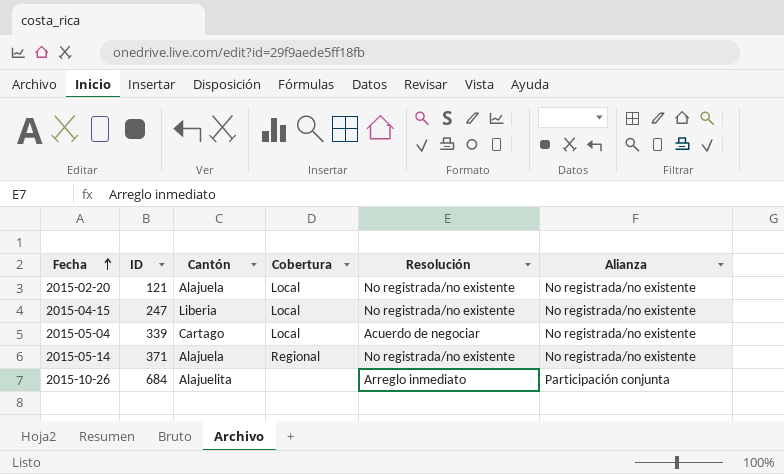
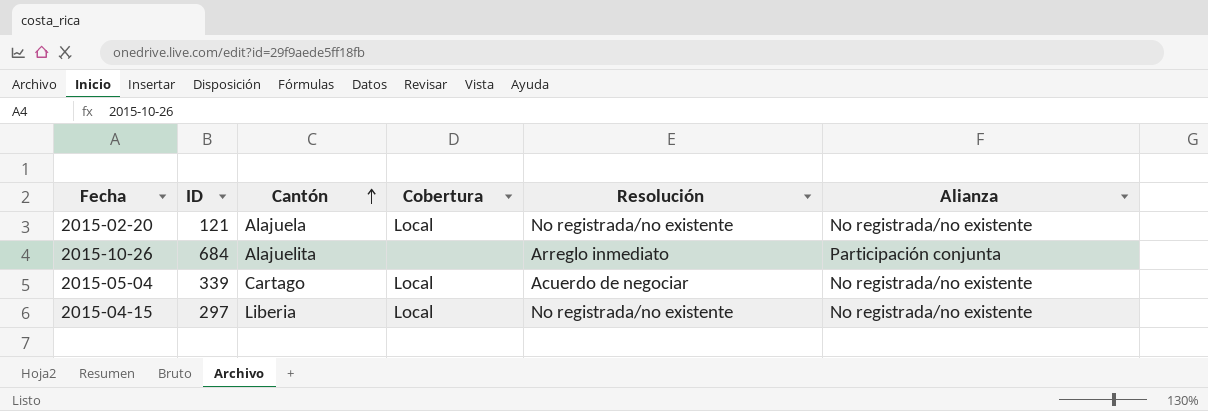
row order: Fecha ascending -> Cantón ascending
row 2015-05-14: 371 | Alajuela | Regional | No registrada/no existente | No registrada/no existente -> none
2015-04-15 | ID: 247 -> 297

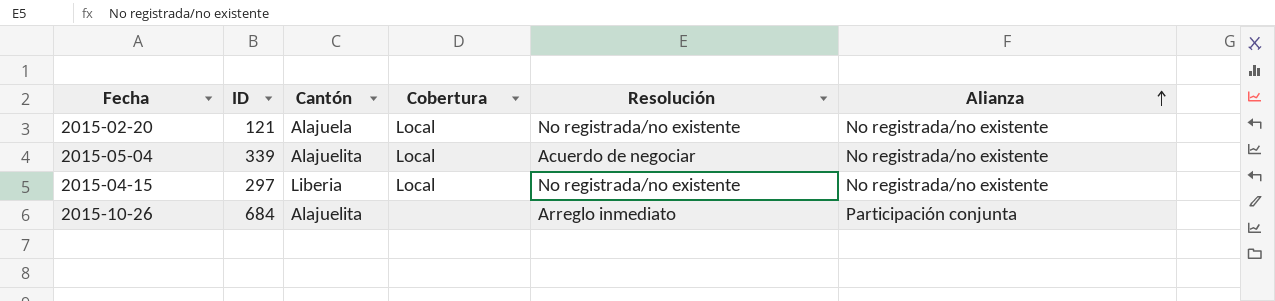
row order: Cantón ascending -> Alianza ascending
2015-05-04 | Cantón: Cartago -> Alajuelita

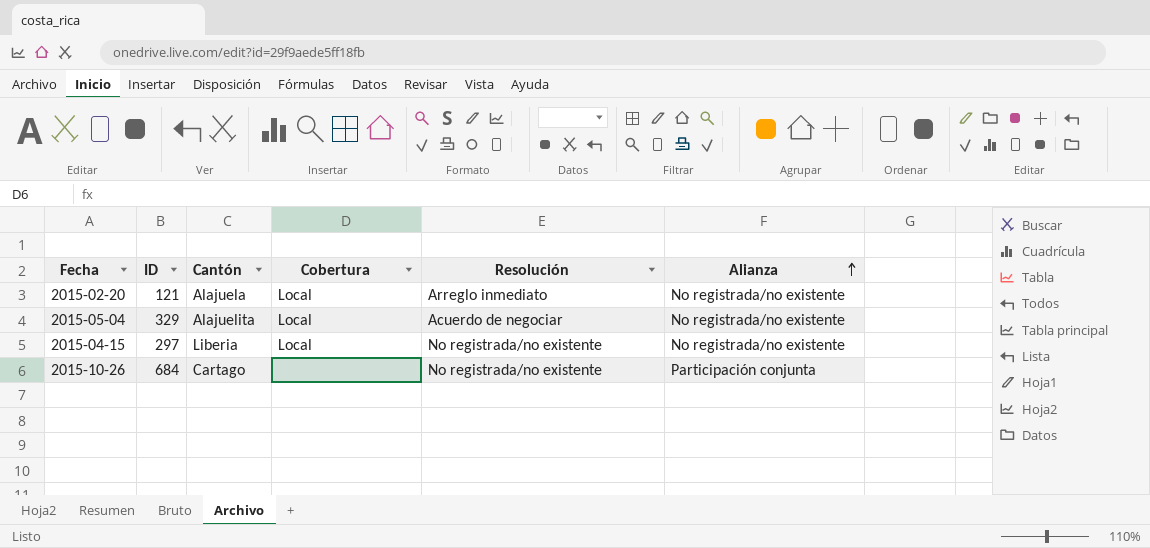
2015-02-20 | Resolución: No registrada/no existente -> Arreglo inmediato
2015-05-04 | ID: 339 -> 329
2015-10-26 | Cantón: Alajuelita -> Cartago
2015-10-26 | Resolución: Arreglo inmediato -> No registrada/no existente

